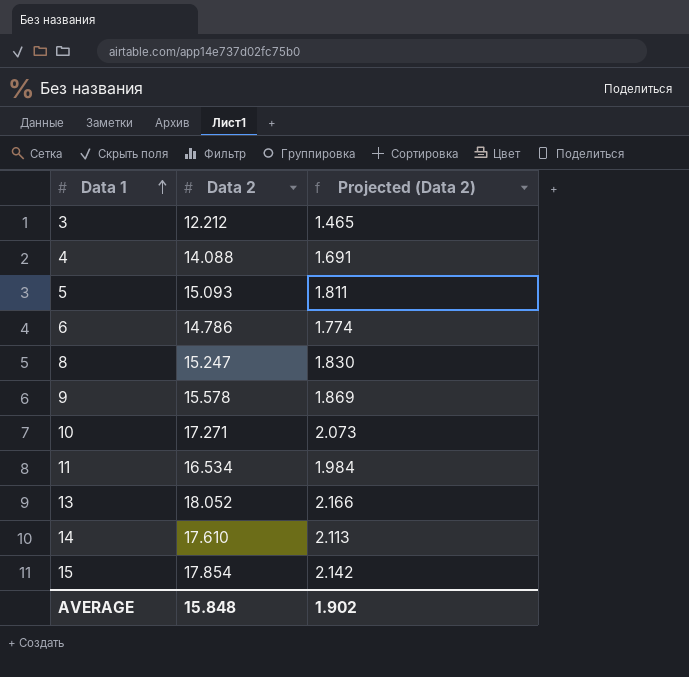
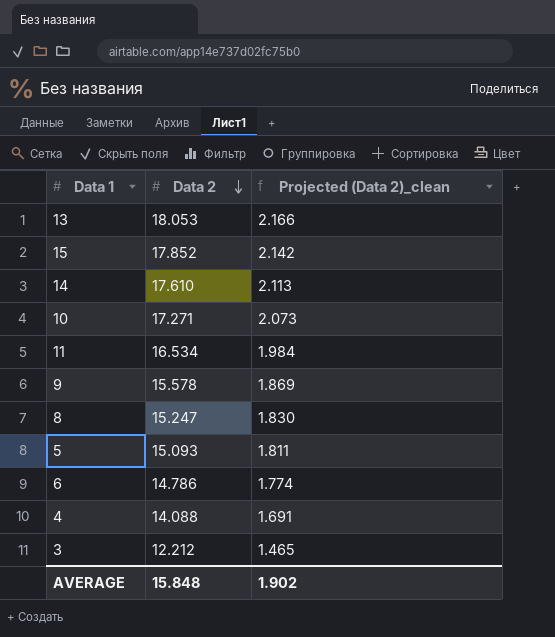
row order: Data 1 ascending -> Data 2 descending
column name: Projected (Data 2) -> Projected (Data 2)_clean
13 | Data 2: 18.052 -> 18.053
15 | Data 2: 17.854 -> 17.852

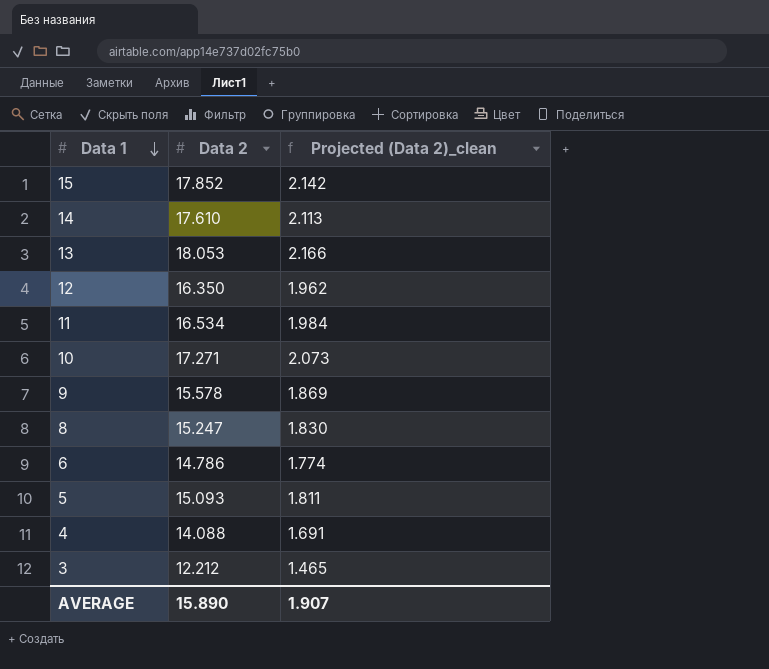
row order: Data 2 descending -> Data 1 descending
row 12: none -> 16.350 | 1.962
AVERAGE | Data 2: 15.848 -> 15.890
AVERAGE | Projected (Data 2)_clean: 1.902 -> 1.907

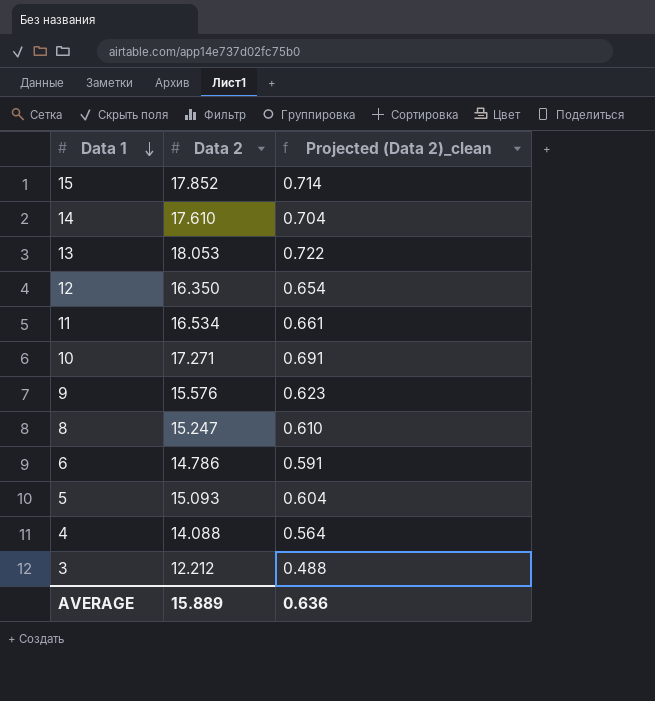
column Projected (Data 2)_clean | formula: [Data 2] * 0.12 -> [Data 2] * 0.04
9 | Data 2: 15.578 -> 15.576
AVERAGE | Data 2: 15.890 -> 15.889
AVERAGE | Projected (Data 2)_clean: 1.907 -> 0.636

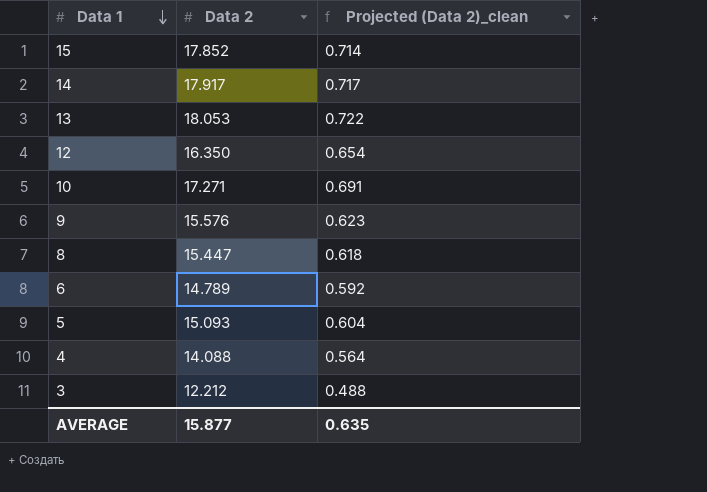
row 11: 16.534 | 0.661 -> none
14 | Data 2: 17.610 -> 17.917
14 | Projected (Data 2)_clean: 0.704 -> 0.717
8 | Data 2: 15.247 -> 15.447
8 | Projected (Data 2)_clean: 0.610 -> 0.618
6 | Data 2: 14.786 -> 14.789
6 | Projected (Data 2)_clean: 0.591 -> 0.592
AVERAGE | Data 2: 15.889 -> 15.877
AVERAGE | Projected (Data 2)_clean: 0.636 -> 0.635

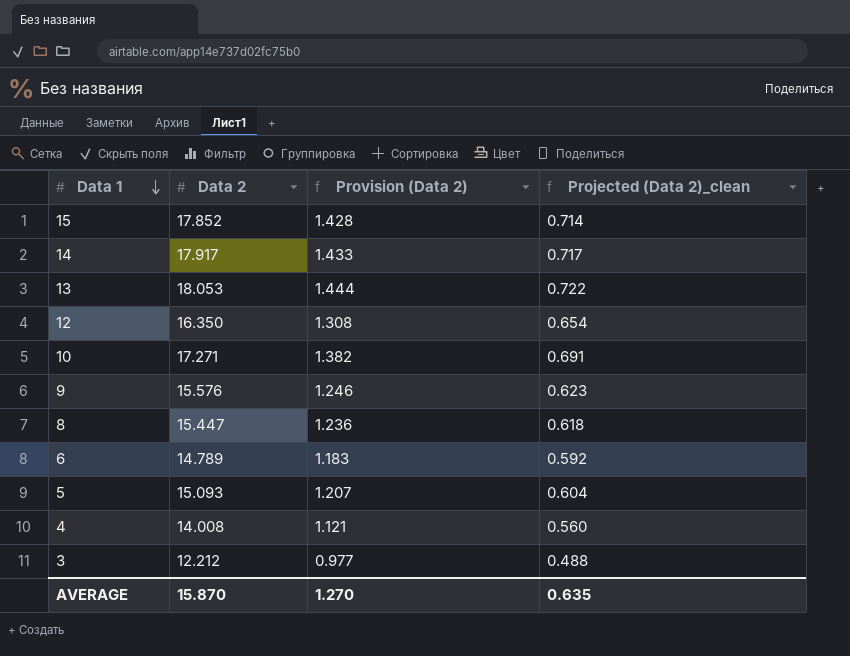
column Provision (Data 2) | formula: none -> [Data 2] * 0.08
4 | Data 2: 14.088 -> 14.008
4 | Projected (Data 2)_clean: 0.564 -> 0.560
AVERAGE | Data 2: 15.877 -> 15.870

